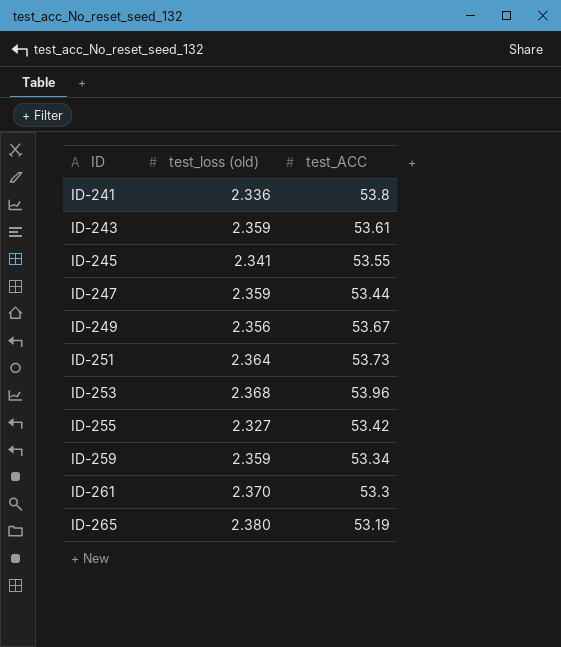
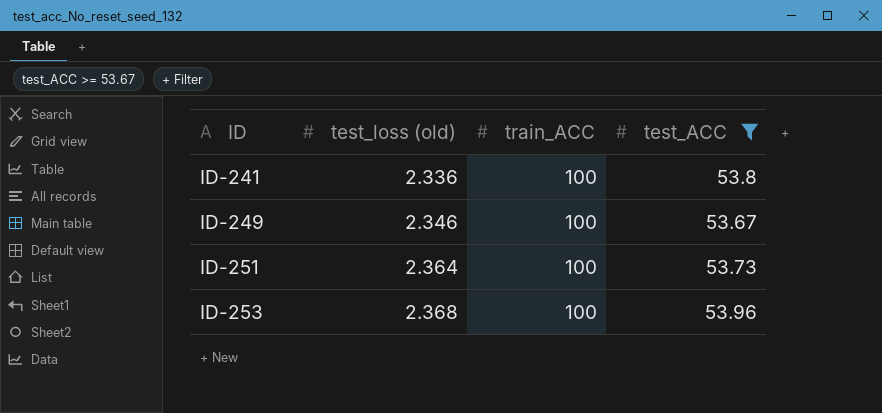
filter: none -> test_ACC >= 53.67
column train_ACC | position: none -> 3
ID-249 | test_loss (old): 2.356 -> 2.346

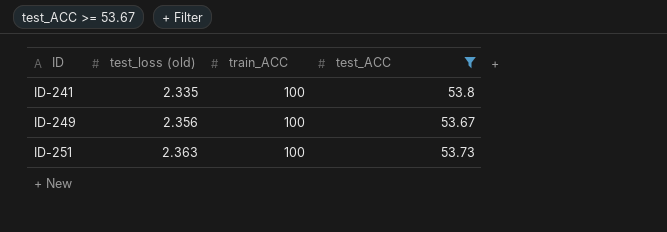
row ID-253: 2.368 | 100 | 53.96 -> none
ID-241 | test_loss (old): 2.336 -> 2.335
ID-249 | test_loss (old): 2.346 -> 2.356
ID-251 | test_loss (old): 2.364 -> 2.363

